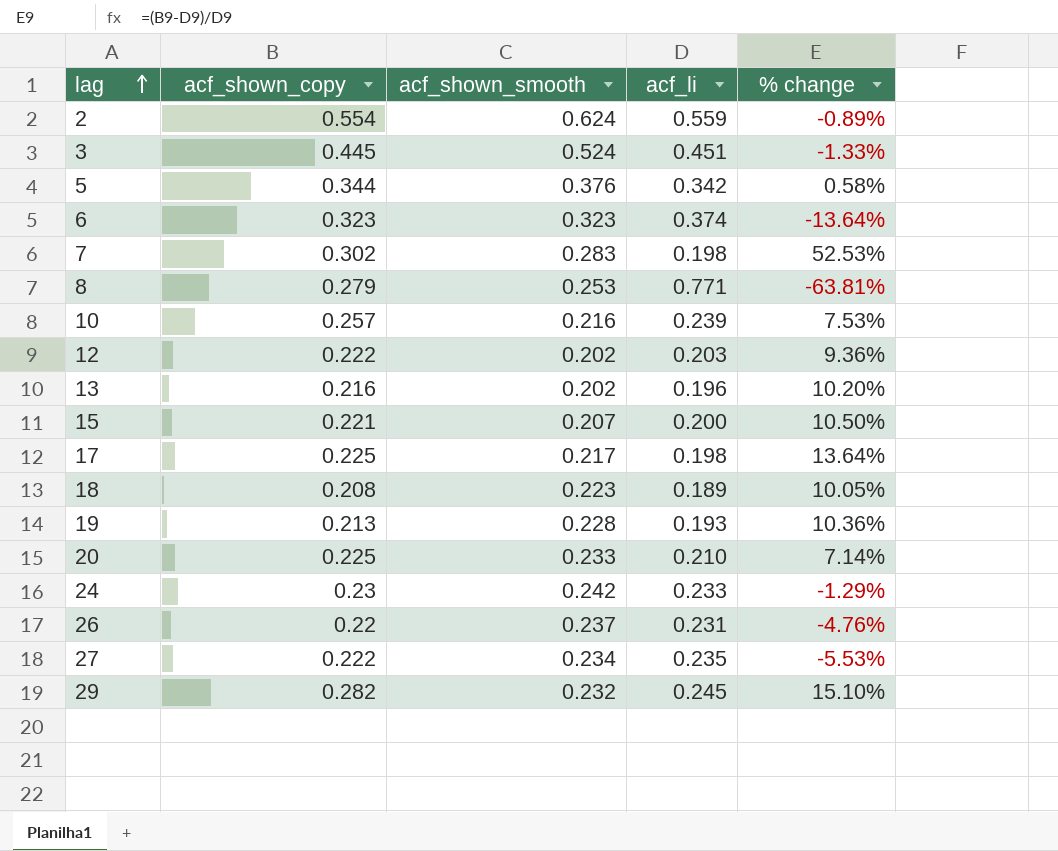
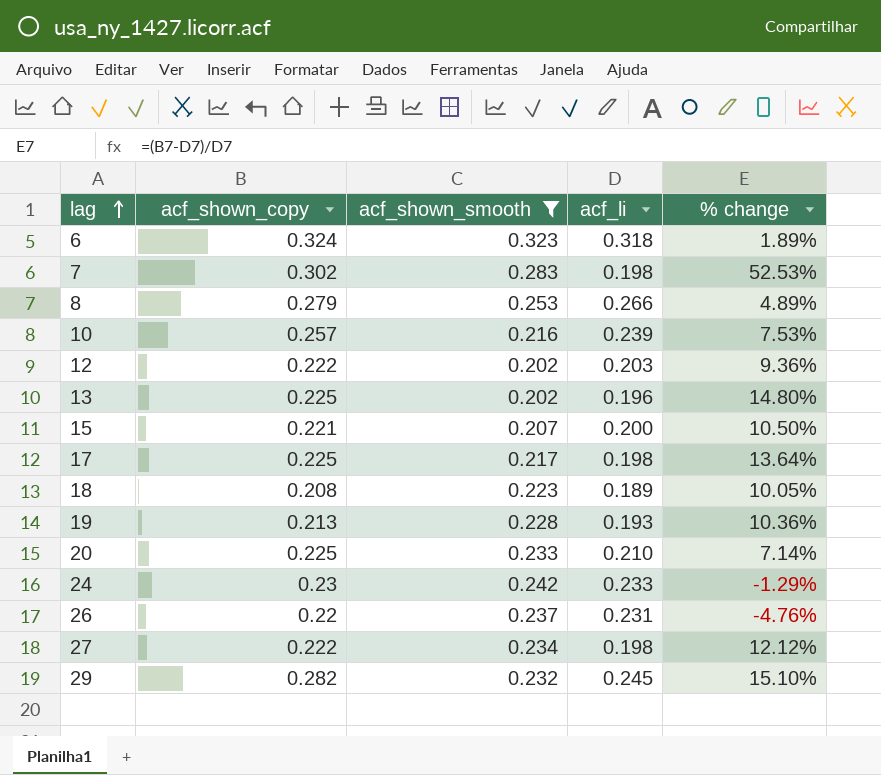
filter: none -> acf_shown_smooth <= 0.323
6 | acf_shown_copy: 0.323 -> 0.324
6 | acf_li: 0.374 -> 0.318
6 | % change: -13.64% -> 1.89%
8 | acf_li: 0.771 -> 0.266
8 | % change: -63.81% -> 4.89%
13 | acf_shown_copy: 0.216 -> 0.225
13 | % change: 10.20% -> 14.80%
27 | acf_li: 0.235 -> 0.198
27 | % change: -5.53% -> 12.12%

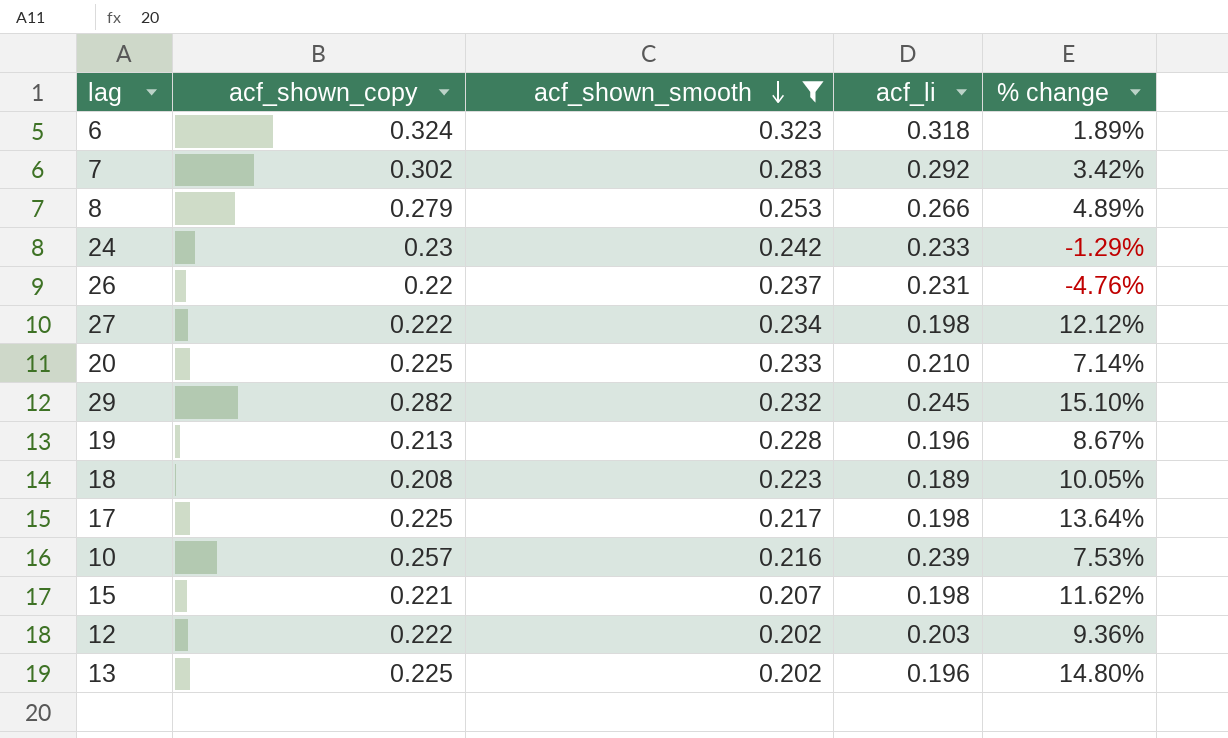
row order: lag ascending -> acf_shown_smooth descending
7 | acf_li: 0.198 -> 0.292
7 | % change: 52.53% -> 3.42%
19 | acf_li: 0.193 -> 0.196
19 | % change: 10.36% -> 8.67%
15 | acf_li: 0.200 -> 0.198
15 | % change: 10.50% -> 11.62%

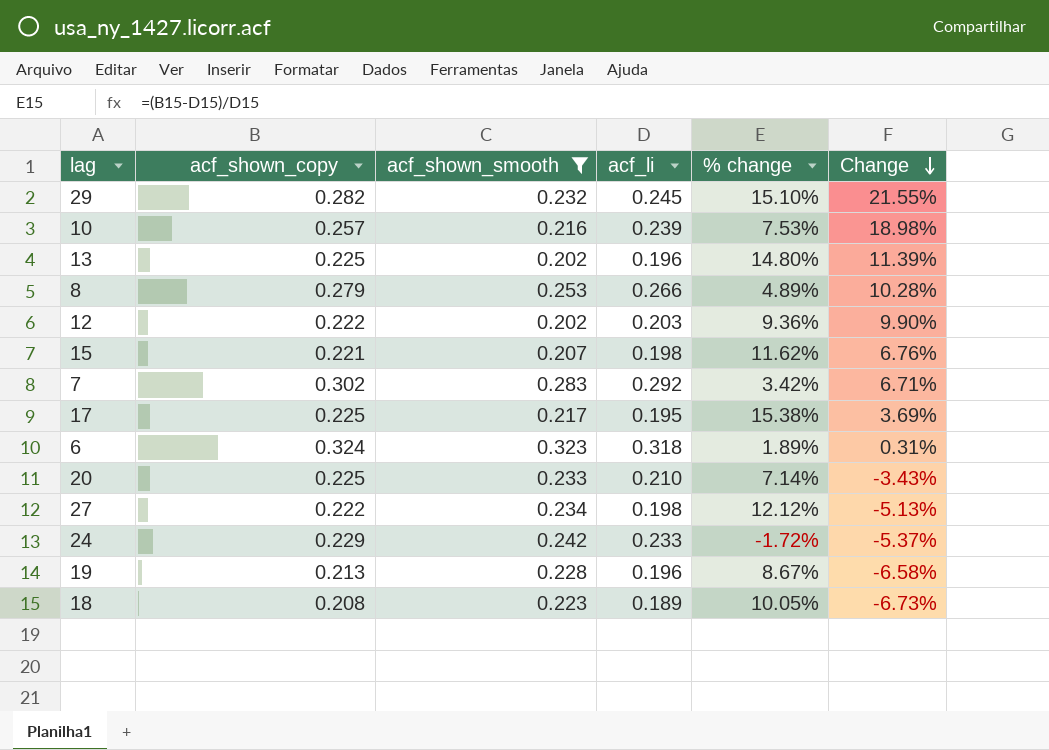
row order: acf_shown_smooth descending -> Change descending
column Change | formula: none -> ([acf_shown_copy] - [acf_shown_smooth]) / [acf_shown_smooth]
row 26: 0.22 | 0.237 | 0.231 | -4.76% -> none
17 | acf_li: 0.198 -> 0.195
17 | % change: 13.64% -> 15.38%
24 | acf_shown_copy: 0.23 -> 0.229
24 | % change: -1.29% -> -1.72%

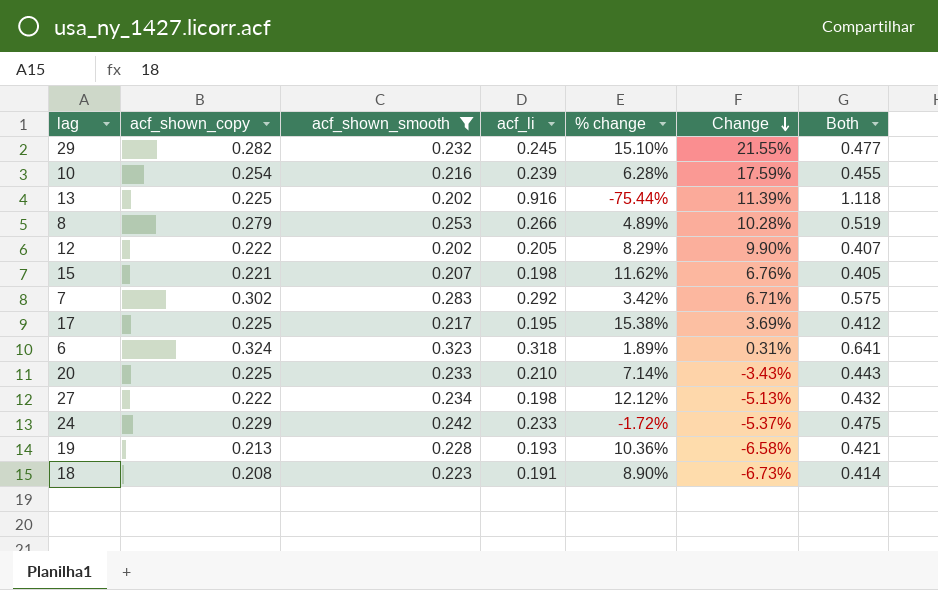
column Both | formula: none -> [acf_shown_smooth] + [acf_li]
10 | acf_shown_copy: 0.257 -> 0.254
10 | % change: 7.53% -> 6.28%
10 | Change: 18.98% -> 17.59%
13 | acf_li: 0.196 -> 0.916
13 | % change: 14.80% -> -75.44%
12 | acf_li: 0.203 -> 0.205
12 | % change: 9.36% -> 8.29%
19 | acf_li: 0.196 -> 0.193
19 | % change: 8.67% -> 10.36%
18 | acf_li: 0.189 -> 0.191
18 | % change: 10.05% -> 8.90%

